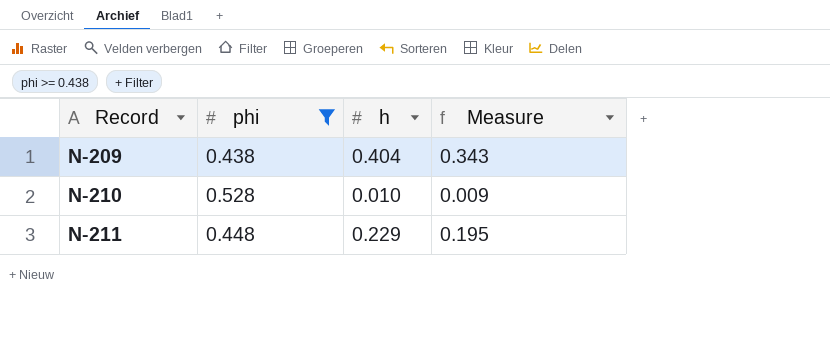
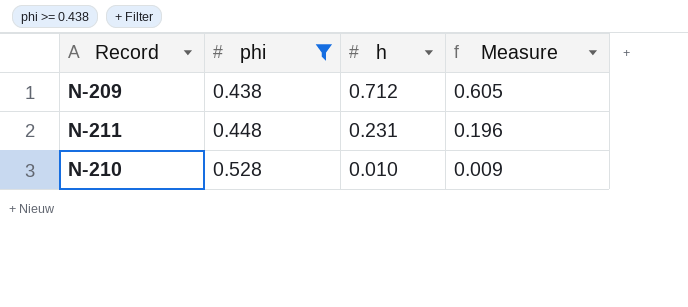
row order: Record ascending -> phi ascending
N-209 | h: 0.404 -> 0.712
N-209 | Measure: 0.343 -> 0.605
N-211 | h: 0.229 -> 0.231
N-211 | Measure: 0.195 -> 0.196

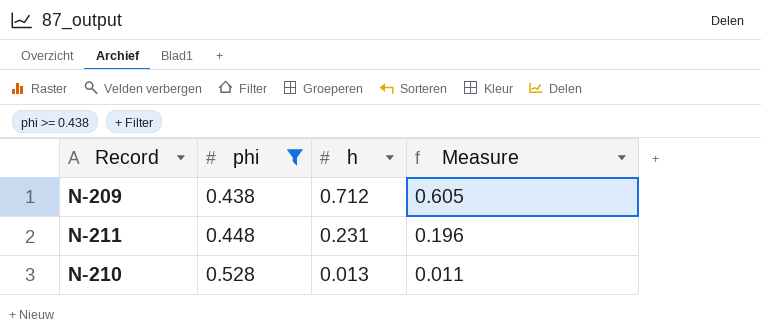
N-210 | h: 0.010 -> 0.013
N-210 | Measure: 0.009 -> 0.011

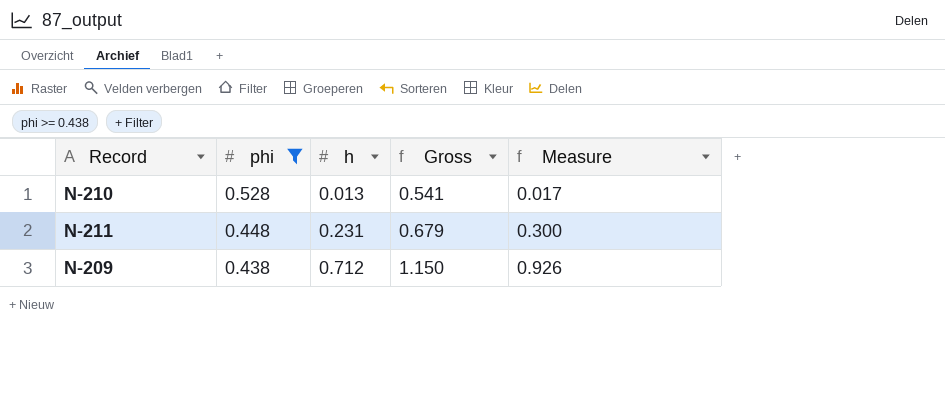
row order: phi ascending -> phi descending
column Gross | formula: none -> [phi] + [h]
column Measure | formula: [h] * 0.85 -> [h] * 1.3

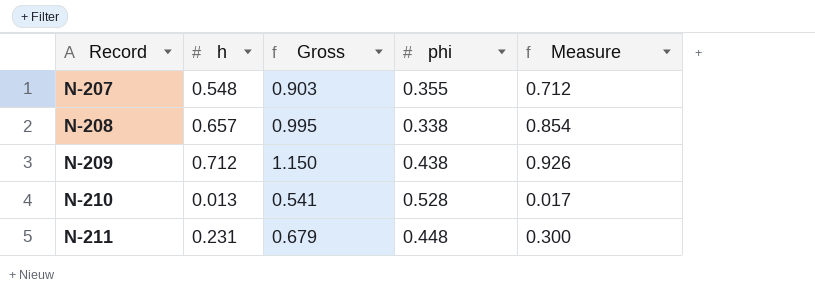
filter: phi >= 0.438 -> none
row order: phi descending -> Record ascending
column phi | position: 2 -> 4

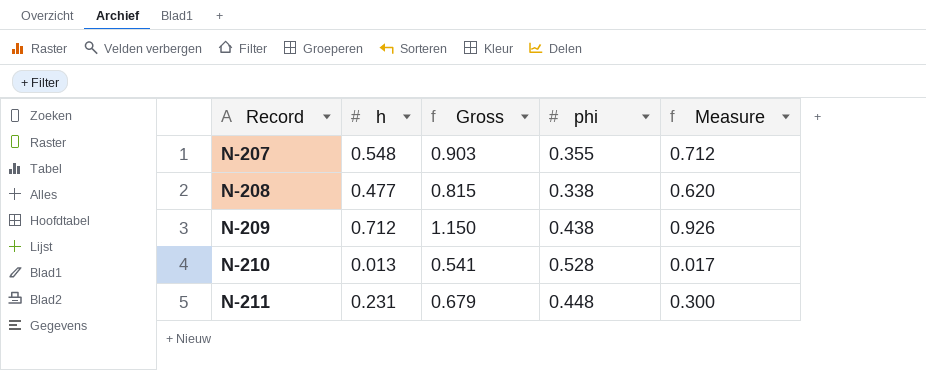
N-208 | h: 0.657 -> 0.477
N-208 | Gross: 0.995 -> 0.815
N-208 | Measure: 0.854 -> 0.620

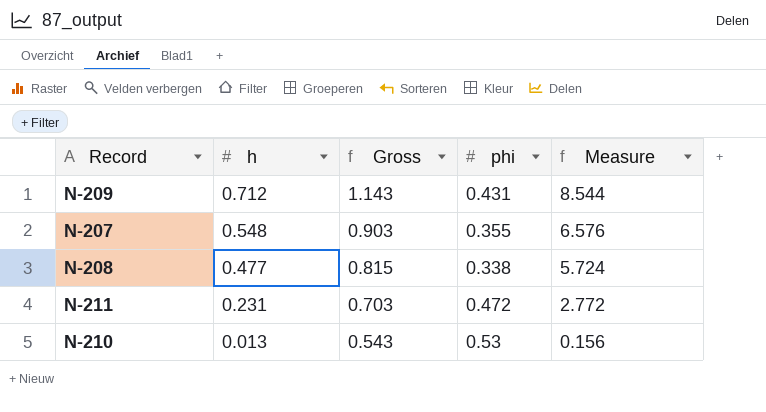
row order: Record ascending -> h descending
column Measure | formula: [h] * 1.3 -> [h] * 12
N-209 | Gross: 1.150 -> 1.143
N-209 | phi: 0.438 -> 0.431
N-211 | Gross: 0.679 -> 0.703
N-211 | phi: 0.448 -> 0.472
N-210 | Gross: 0.541 -> 0.543
N-210 | phi: 0.528 -> 0.53

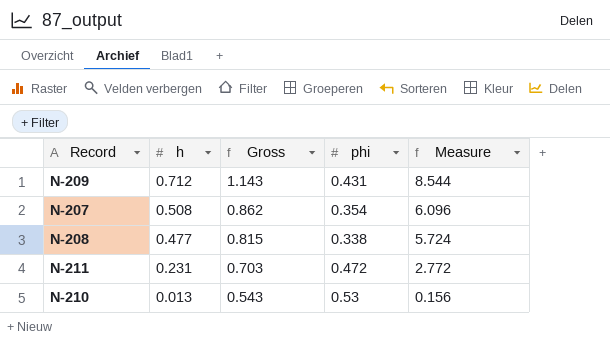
N-207 | h: 0.548 -> 0.508
N-207 | Gross: 0.903 -> 0.862
N-207 | phi: 0.355 -> 0.354
N-207 | Measure: 6.576 -> 6.096

